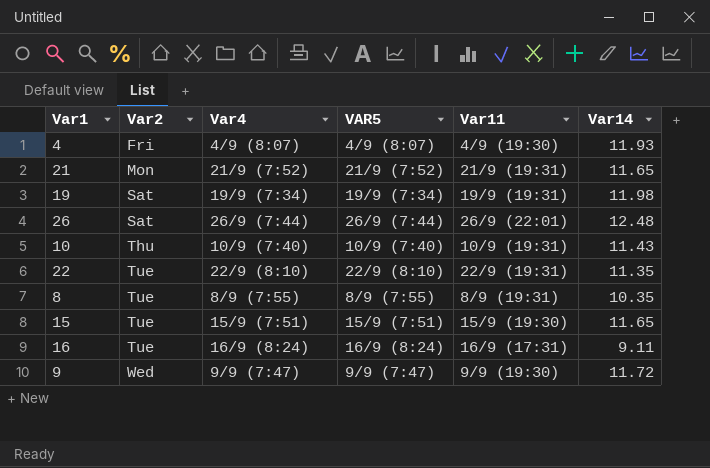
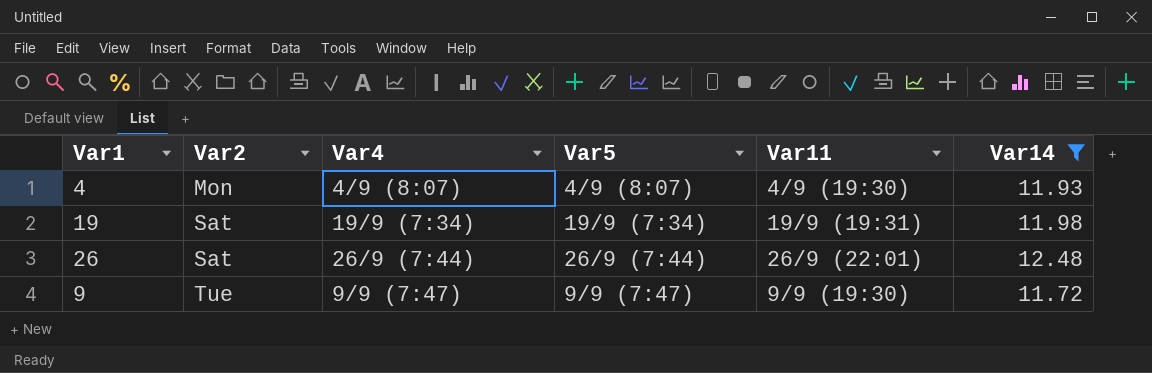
filter: none -> Var14 >= 11.72
column name: VAR5 -> Var5
4 | Var2: Fri -> Mon
9 | Var2: Wed -> Tue

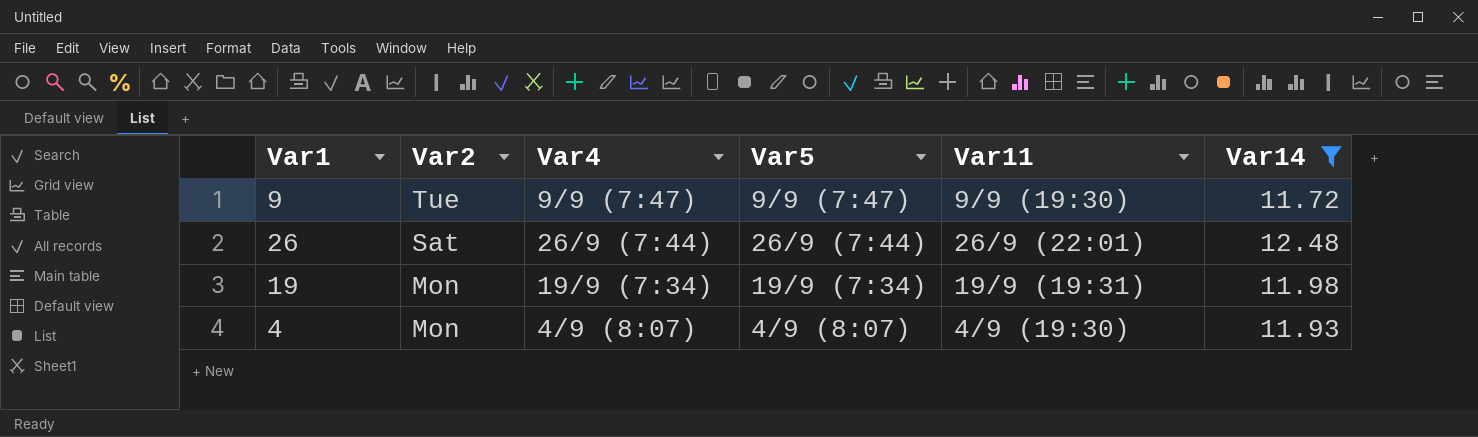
row order: Var2 ascending -> Var2 descending
19 | Var2: Sat -> Mon

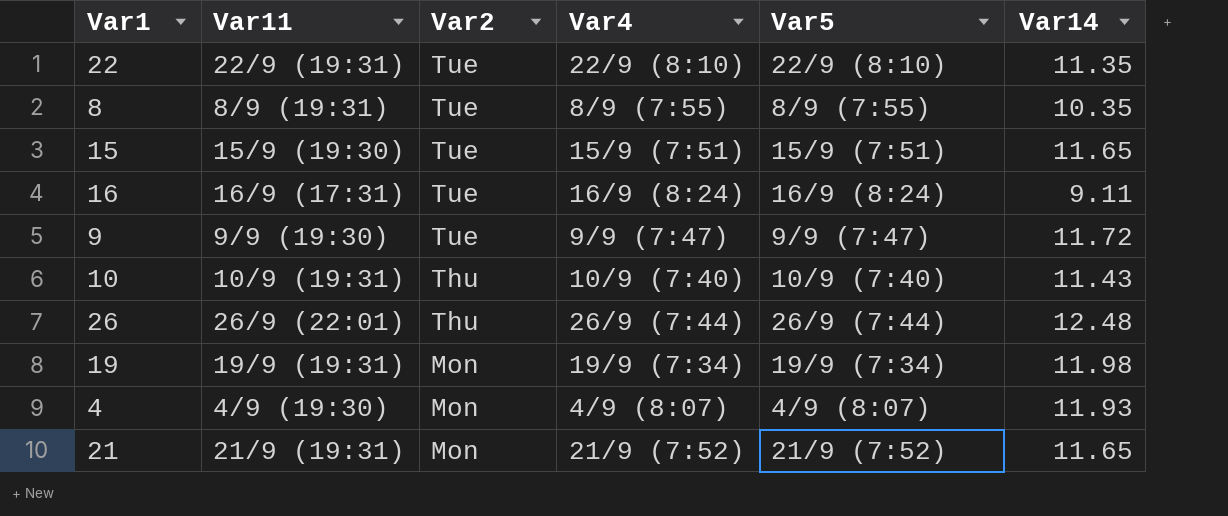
filter: Var14 >= 11.72 -> none
column Var11 | position: 5 -> 2
26 | Var2: Sat -> Thu

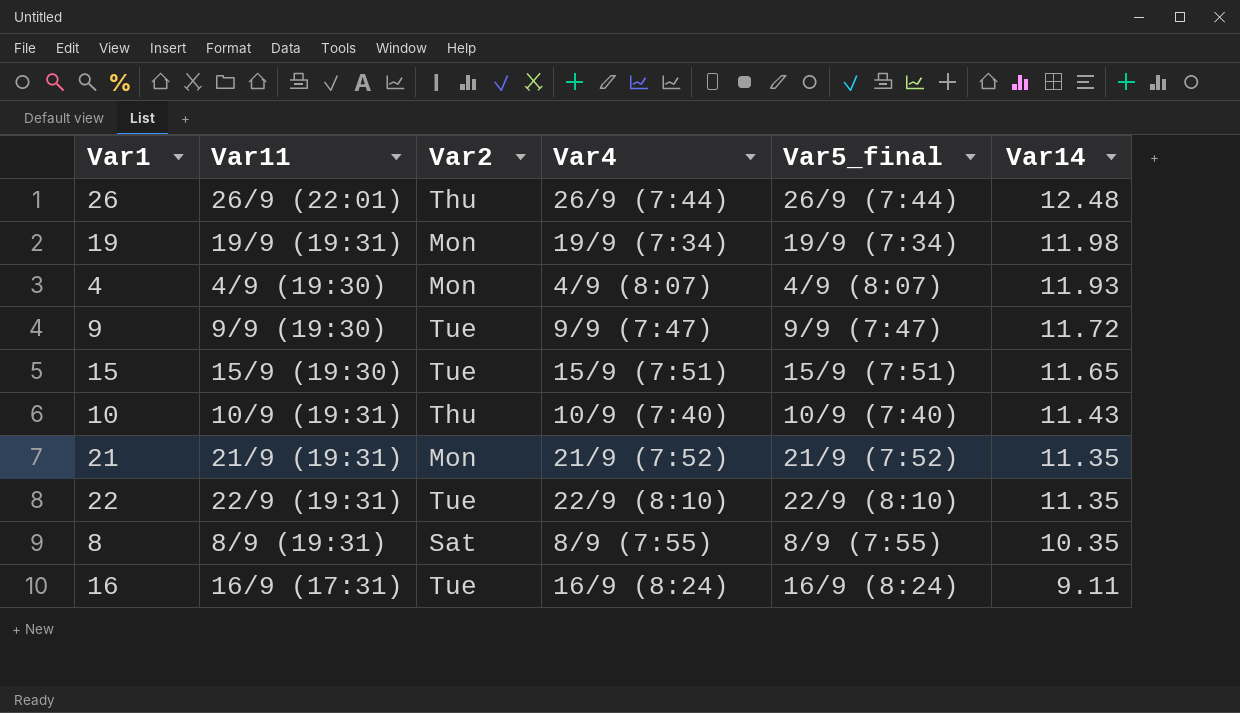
row order: Var2 descending -> Var14 descending
column name: Var5 -> Var5_final
21 | Var14: 11.65 -> 11.35
8 | Var2: Tue -> Sat

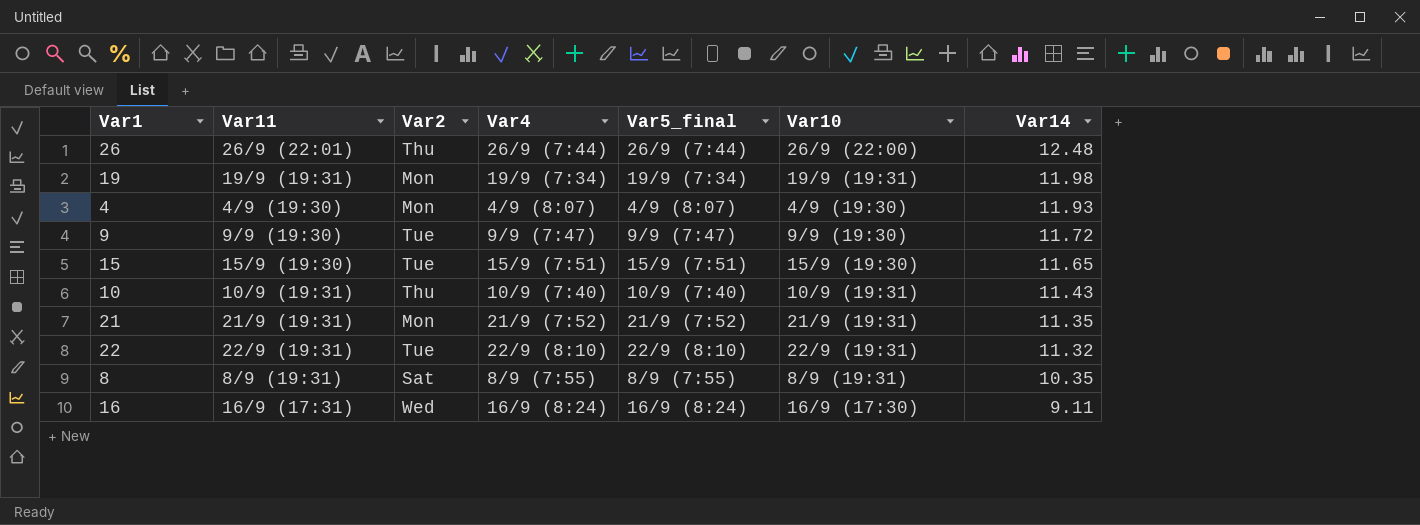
column Var10 | position: none -> 6
22 | Var14: 11.35 -> 11.32
16 | Var2: Tue -> Wed

